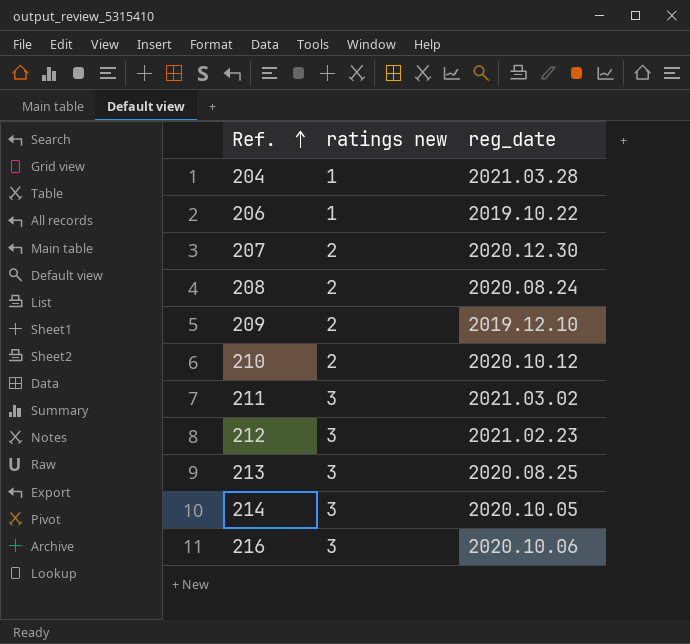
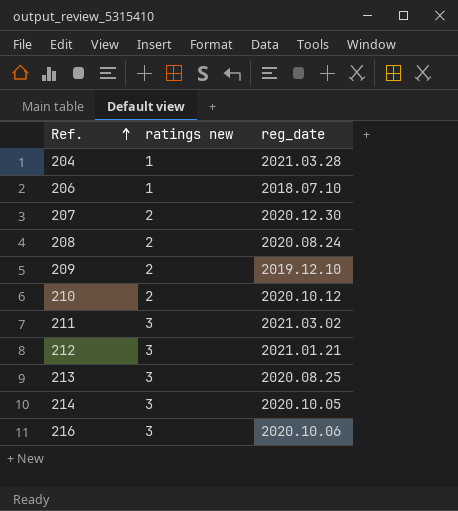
206 | reg_date: 2019.10.22 -> 2018.07.10
212 | reg_date: 2021.02.23 -> 2021.01.21

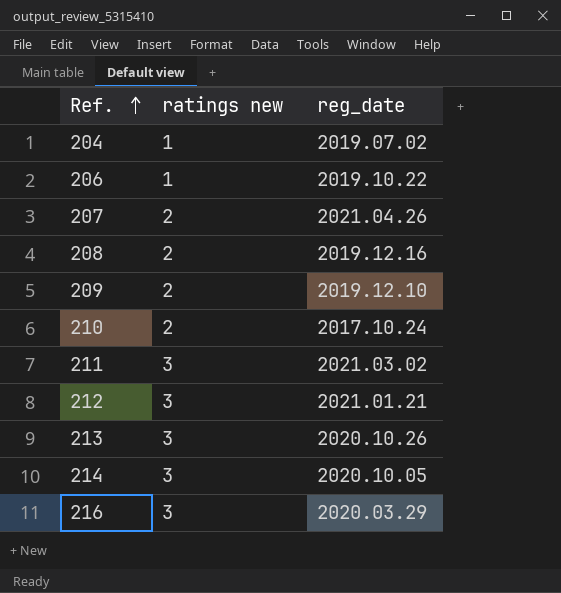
204 | reg_date: 2021.03.28 -> 2019.07.02
206 | reg_date: 2018.07.10 -> 2019.10.22
207 | reg_date: 2020.12.30 -> 2021.04.26
208 | reg_date: 2020.08.24 -> 2019.12.16
210 | reg_date: 2020.10.12 -> 2017.10.24
213 | reg_date: 2020.08.25 -> 2020.10.26
216 | reg_date: 2020.10.06 -> 2020.03.29

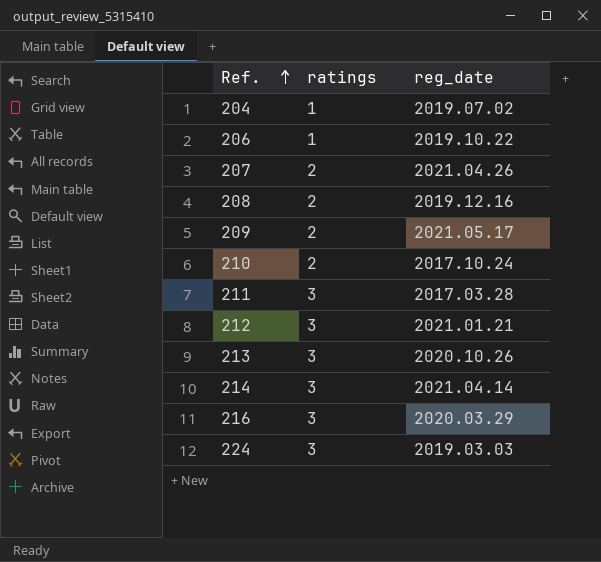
column name: ratings new -> ratings
209 | reg_date: 2019.12.10 -> 2021.05.17
211 | reg_date: 2021.03.02 -> 2017.03.28
214 | reg_date: 2020.10.05 -> 2021.04.14
row 224: none -> 3 | 2019.03.03

